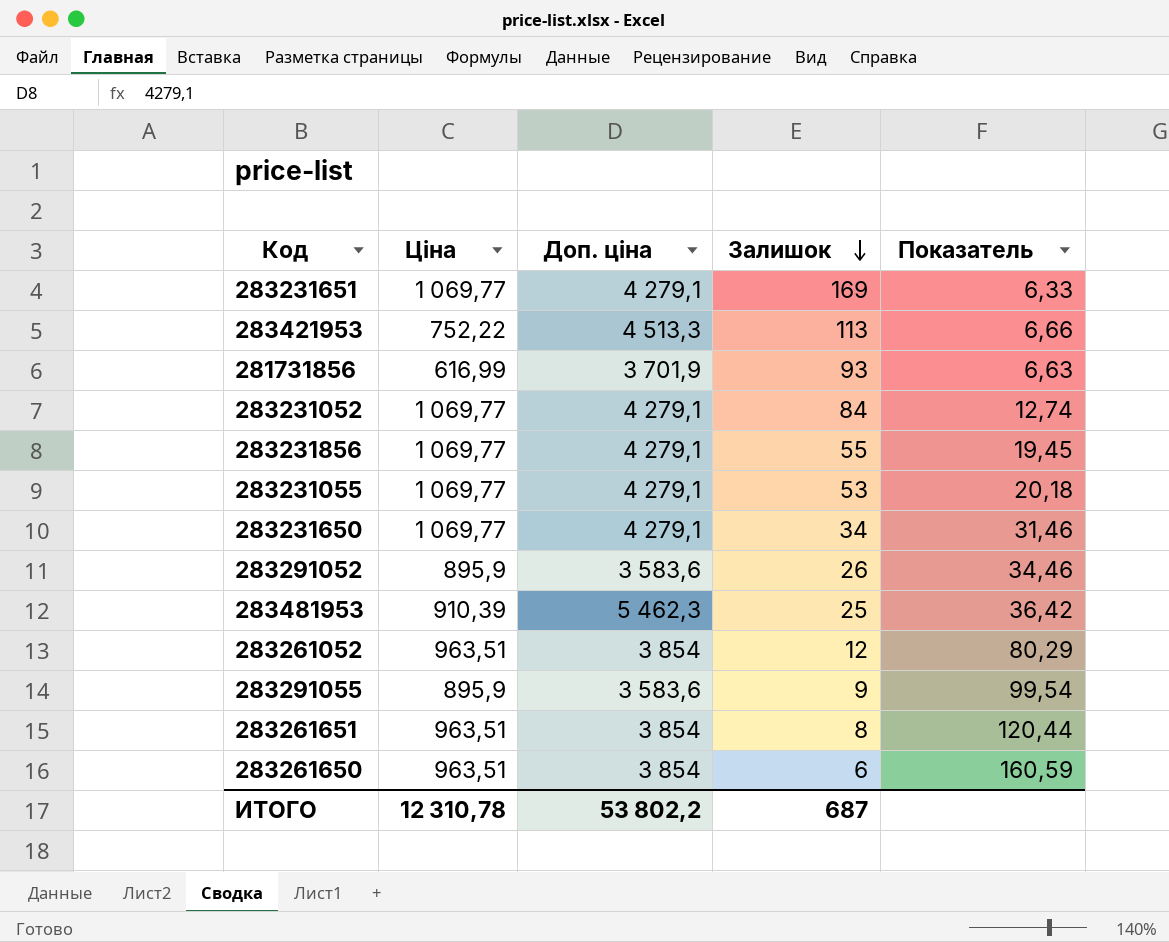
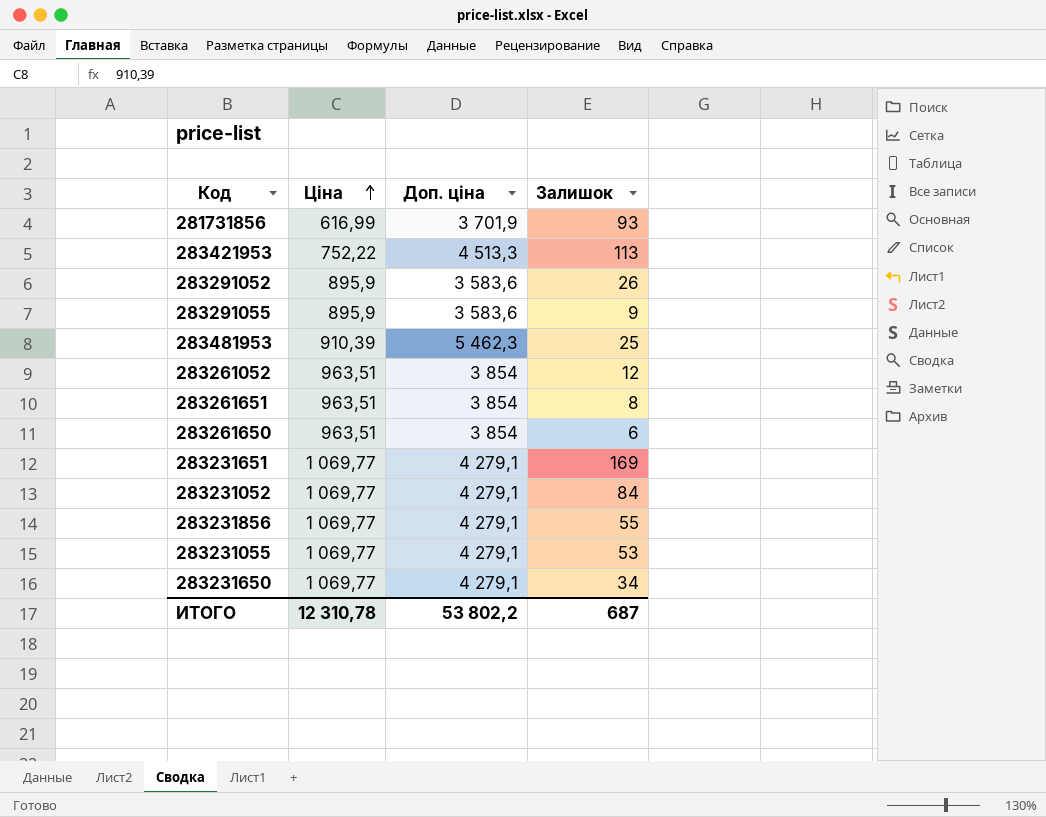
row order: Залишок descending -> Ціна ascending
column Показатель | formula: [Ціна] / [Залишок] -> none

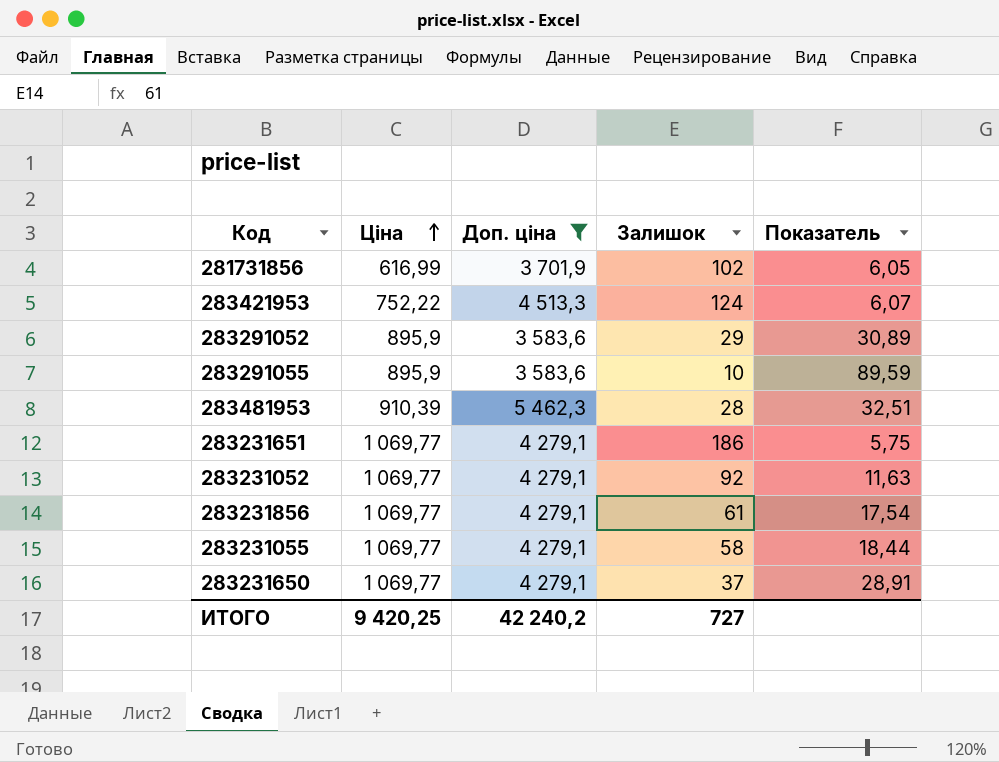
filter: none -> Доп. ціна != 3 854
column Показатель | formula: none -> [Ціна] / [Залишок]
281731856 | Залишок: 93 -> 102
283421953 | Залишок: 113 -> 124
283291052 | Залишок: 26 -> 29
283291055 | Залишок: 9 -> 10
283481953 | Залишок: 25 -> 28
283231651 | Залишок: 169 -> 186
283231052 | Залишок: 84 -> 92
283231856 | Залишок: 55 -> 61
283231055 | Залишок: 53 -> 58
283231650 | Залишок: 34 -> 37
ИТОГО | Ціна: 12 310,78 -> 9 420,25
ИТОГО | Доп. ціна: 53 802,2 -> 42 240,2
ИТОГО | Залишок: 687 -> 727

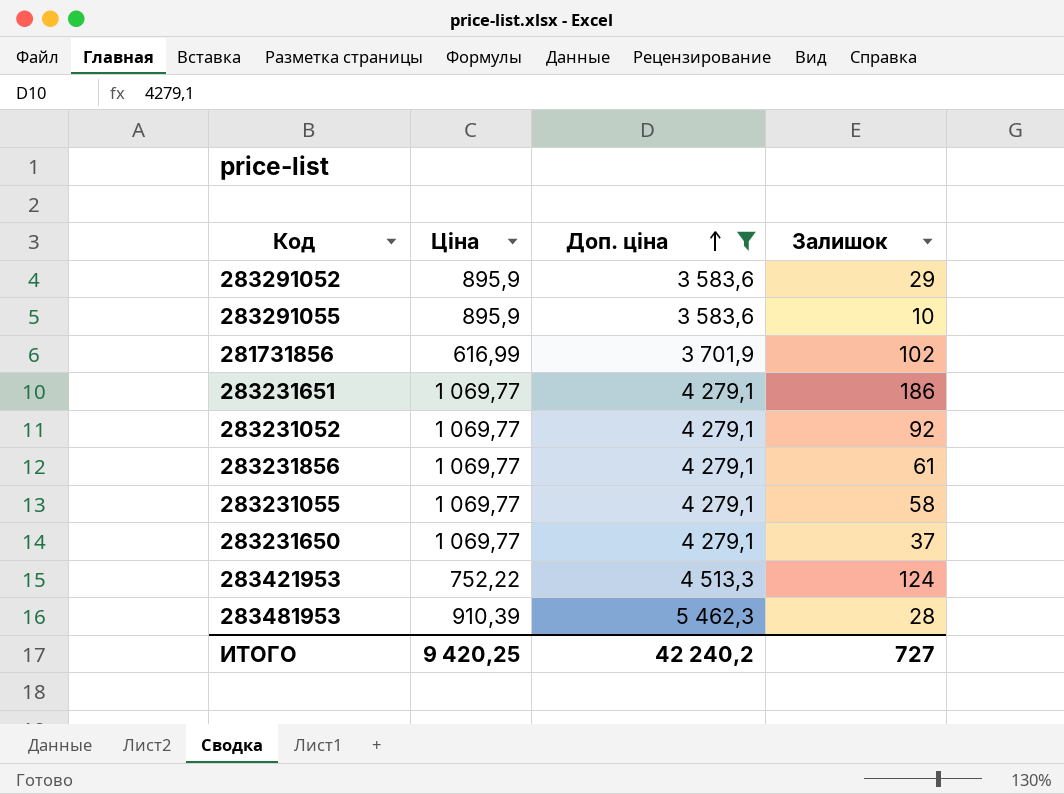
row order: Ціна ascending -> Доп. ціна ascending
column Показатель | formula: [Ціна] / [Залишок] -> none

